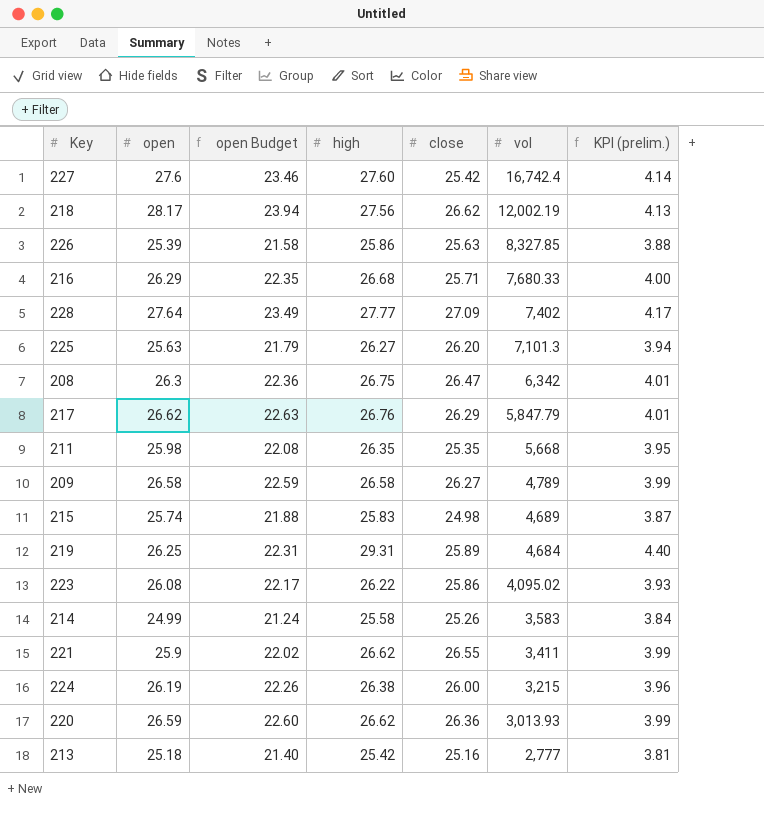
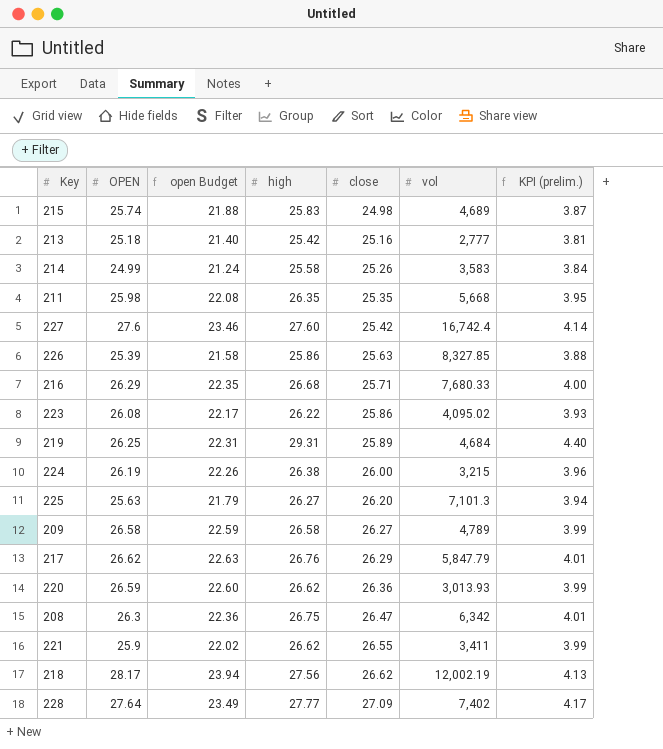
row order: vol descending -> close ascending
column name: open -> OPEN

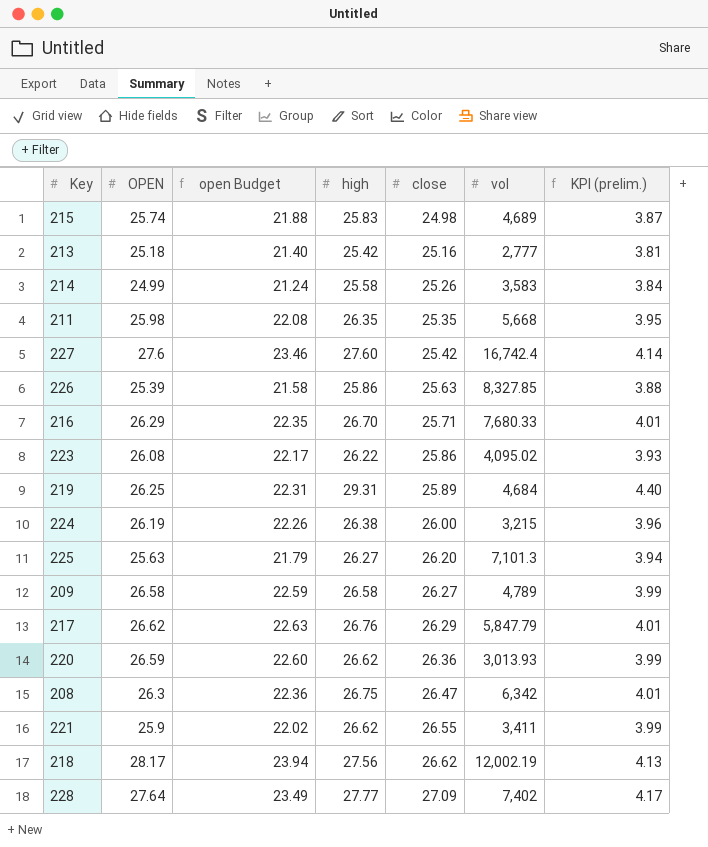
216 | high: 26.68 -> 26.70
216 | KPI (prelim.): 4.00 -> 4.01

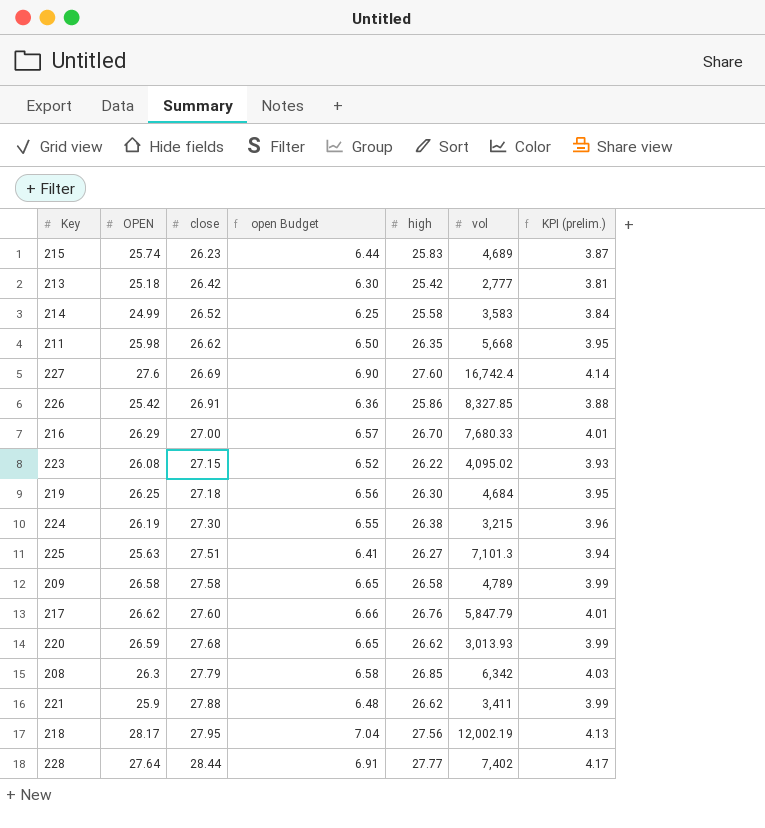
column close | position: 5 -> 3
column open Budget | formula: [OPEN] * 0.85 -> [OPEN] * 0.25
215 | close: 24.98 -> 26.23
213 | close: 25.16 -> 26.42
214 | close: 25.26 -> 26.52
211 | close: 25.35 -> 26.62
227 | close: 25.42 -> 26.69
226 | OPEN: 25.39 -> 25.42
226 | close: 25.63 -> 26.91
216 | close: 25.71 -> 27.00
223 | close: 25.86 -> 27.15
219 | close: 25.89 -> 27.18
219 | high: 29.31 -> 26.30
219 | KPI (prelim.): 4.40 -> 3.95
224 | close: 26.00 -> 27.30
225 | close: 26.20 -> 27.51
209 | close: 26.27 -> 27.58
217 | close: 26.29 -> 27.60
220 | close: 26.36 -> 27.68
208 | close: 26.47 -> 27.79
208 | high: 26.75 -> 26.85
208 | KPI (prelim.): 4.01 -> 4.03
221 | close: 26.55 -> 27.88
218 | close: 26.62 -> 27.95
228 | close: 27.09 -> 28.44

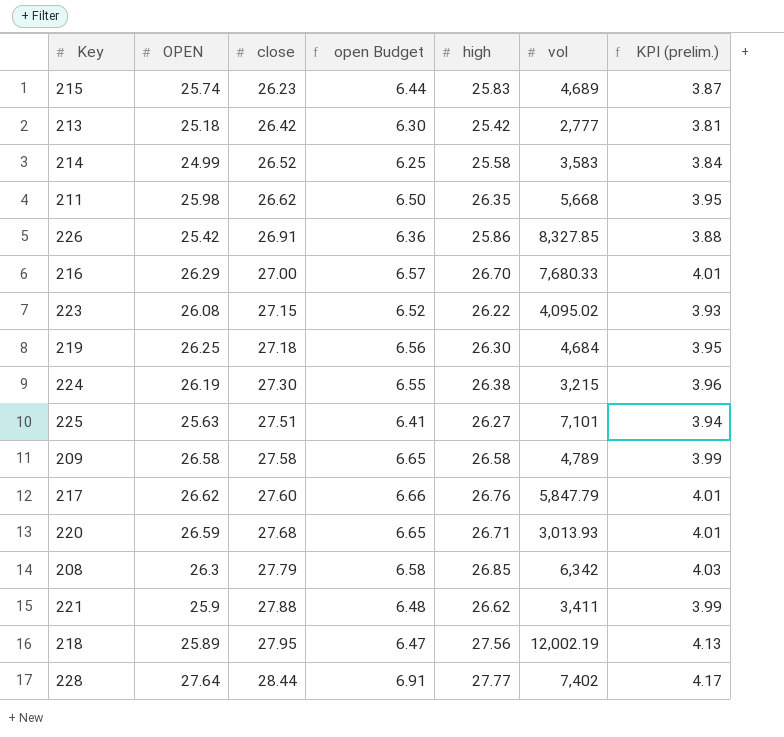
row 227: 27.6 | 26.69 | 6.90 | 27.60 | 16,742.4 | 4.14 -> none
225 | vol: 7,101.3 -> 7,101
220 | high: 26.62 -> 26.71
220 | KPI (prelim.): 3.99 -> 4.01
218 | OPEN: 28.17 -> 25.89
218 | open Budget: 7.04 -> 6.47

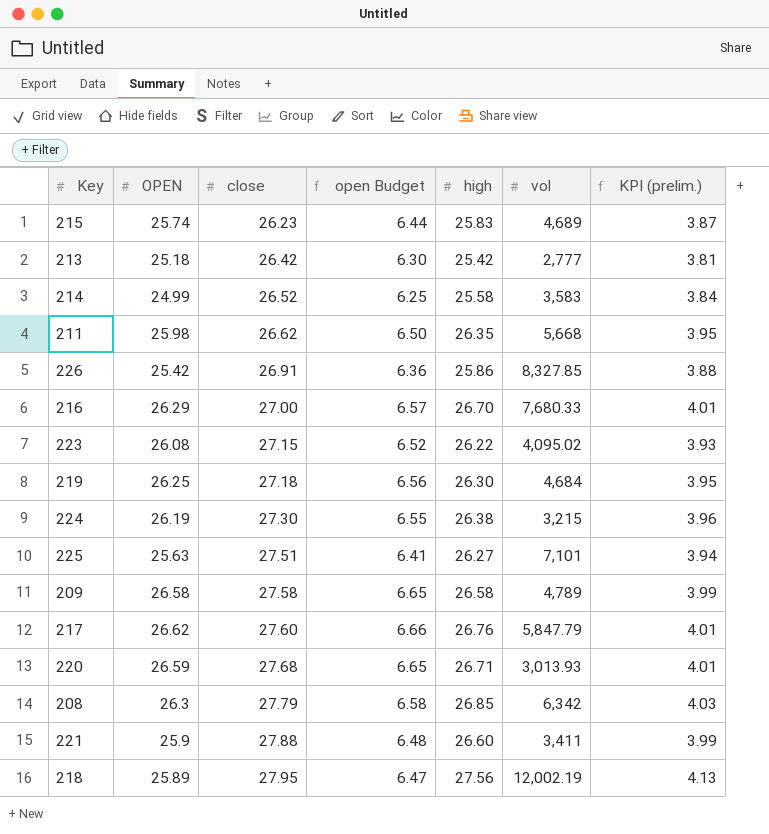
row 228: 27.64 | 28.44 | 6.91 | 27.77 | 7,402 | 4.17 -> none
221 | high: 26.62 -> 26.60

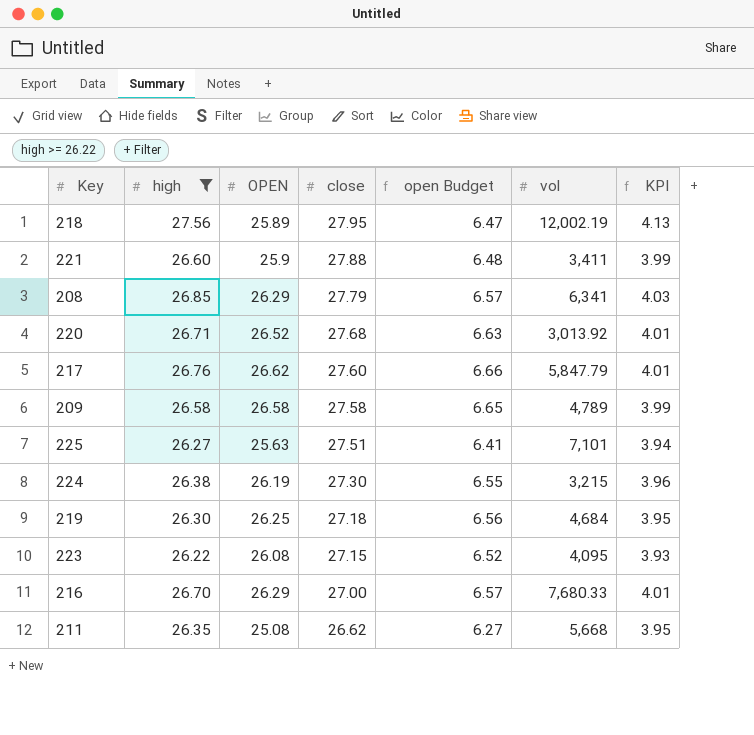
filter: none -> high >= 26.22
row order: close ascending -> close descending
column high | position: 5 -> 2
column name: KPI (prelim.) -> KPI
208 | OPEN: 26.3 -> 26.29
208 | open Budget: 6.58 -> 6.57
208 | vol: 6,342 -> 6,341
220 | OPEN: 26.59 -> 26.52
220 | open Budget: 6.65 -> 6.63
220 | vol: 3,013.93 -> 3,013.92
223 | vol: 4,095.02 -> 4,095
211 | OPEN: 25.98 -> 25.08
211 | open Budget: 6.50 -> 6.27

